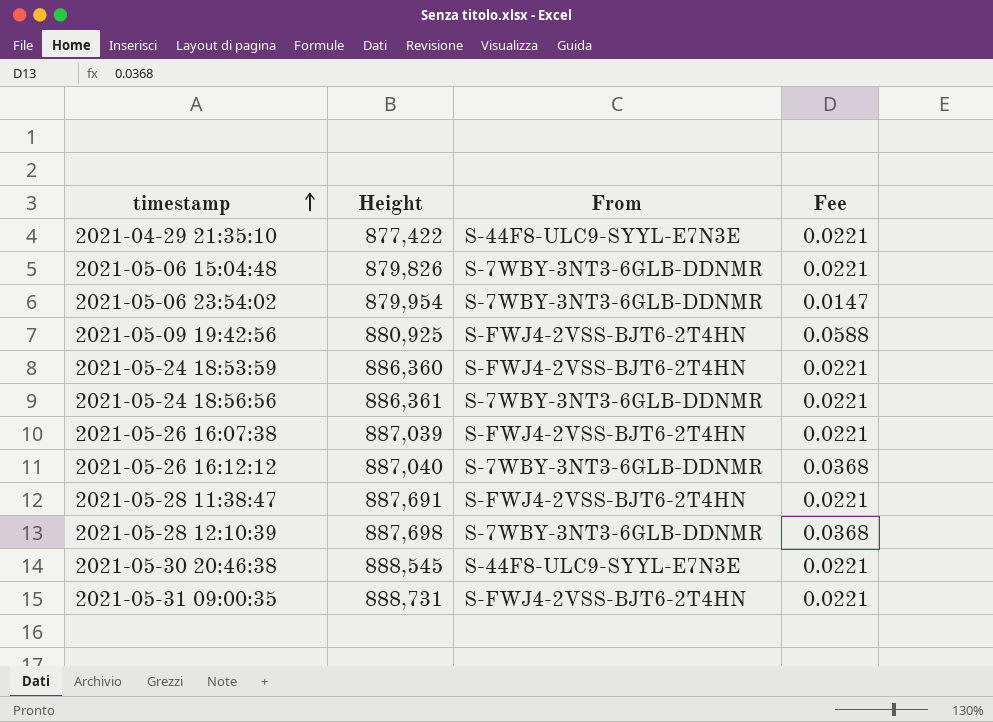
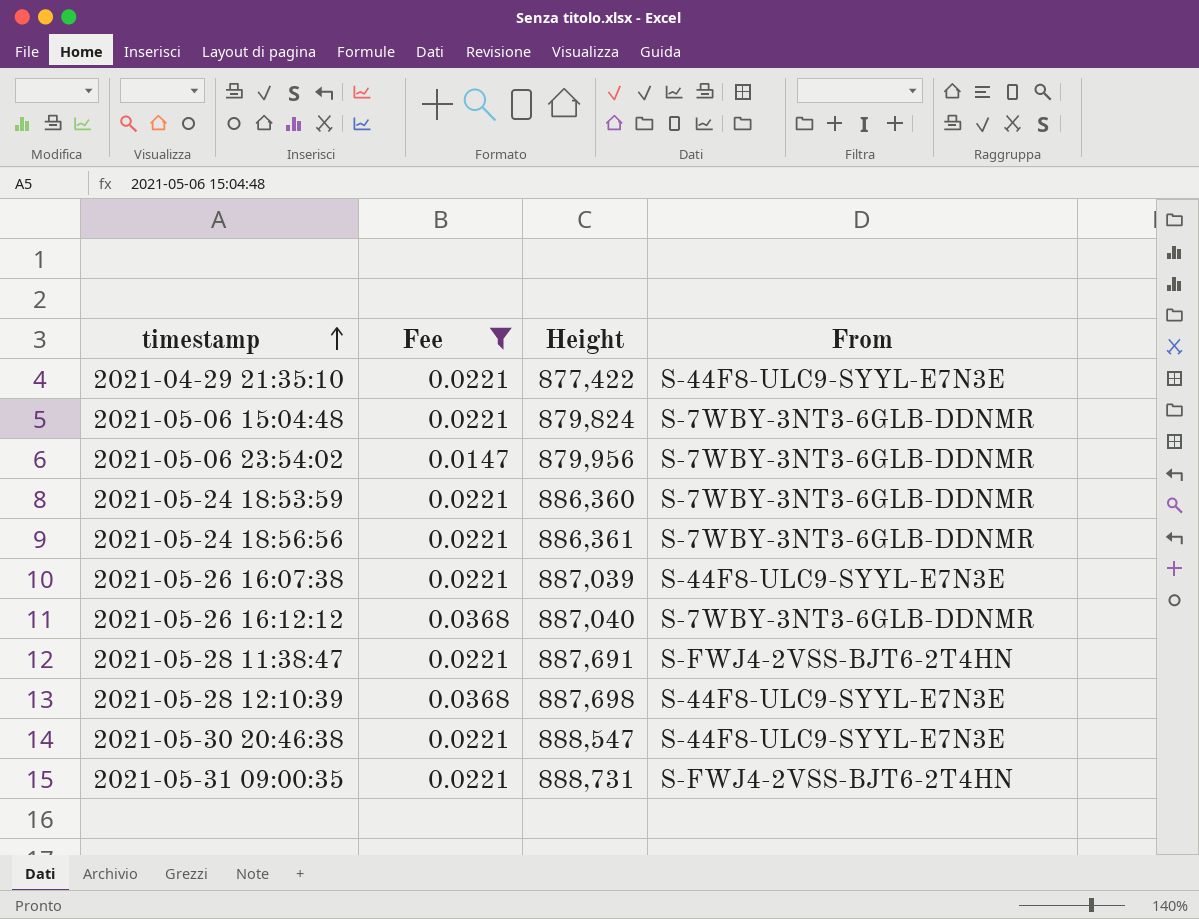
filter: none -> Fee != 0.0588
column Fee | position: 4 -> 2
2021-05-06 15:04:48 | Height: 879,826 -> 879,824
2021-05-06 23:54:02 | Height: 879,954 -> 879,956
2021-05-24 18:53:59 | From: S-FWJ4-2VSS-BJT6-2T4HN -> S-7WBY-3NT3-6GLB-DDNMR
2021-05-26 16:07:38 | From: S-FWJ4-2VSS-BJT6-2T4HN -> S-44F8-ULC9-SYYL-E7N3E
2021-05-28 12:10:39 | From: S-7WBY-3NT3-6GLB-DDNMR -> S-44F8-ULC9-SYYL-E7N3E
2021-05-30 20:46:38 | Height: 888,545 -> 888,547

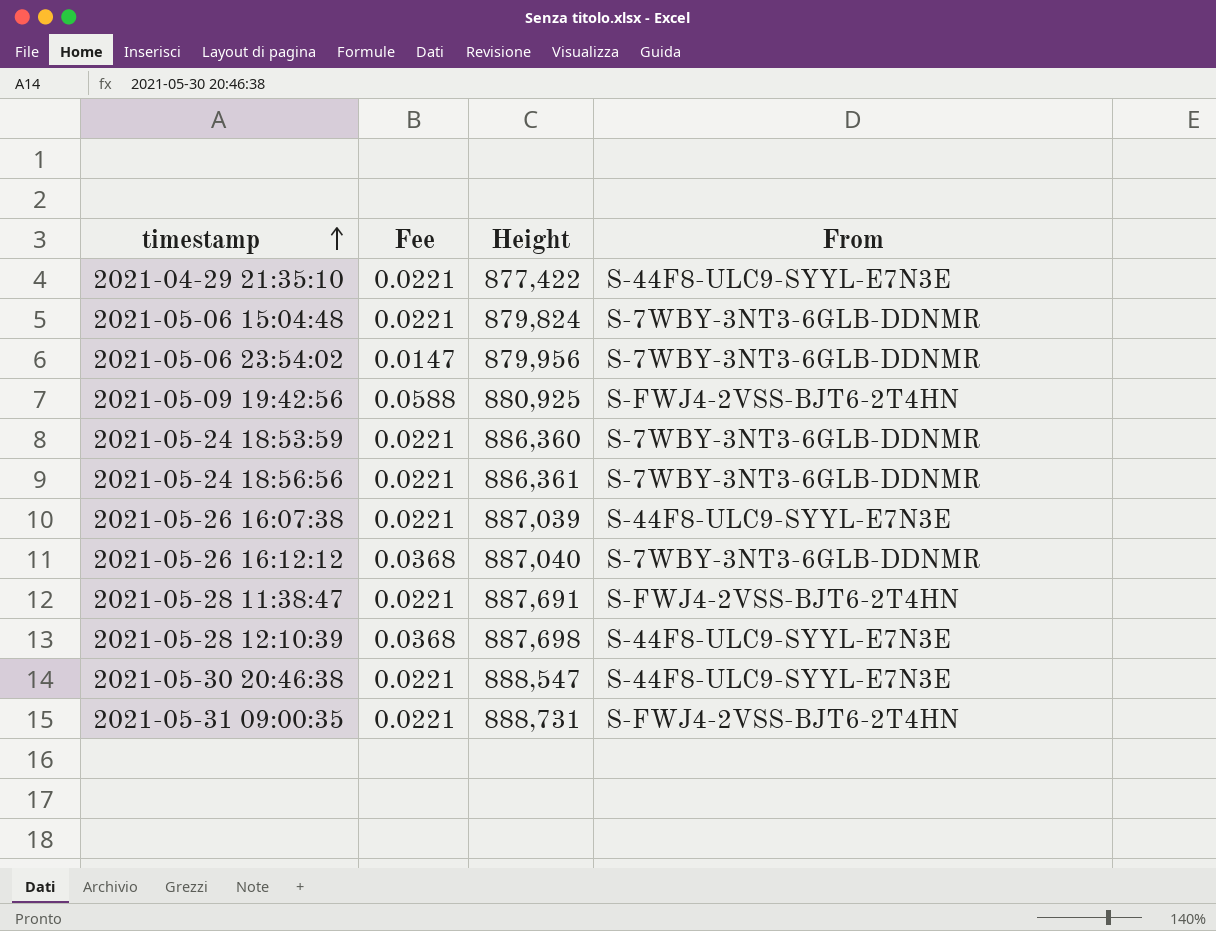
filter: Fee != 0.0588 -> none

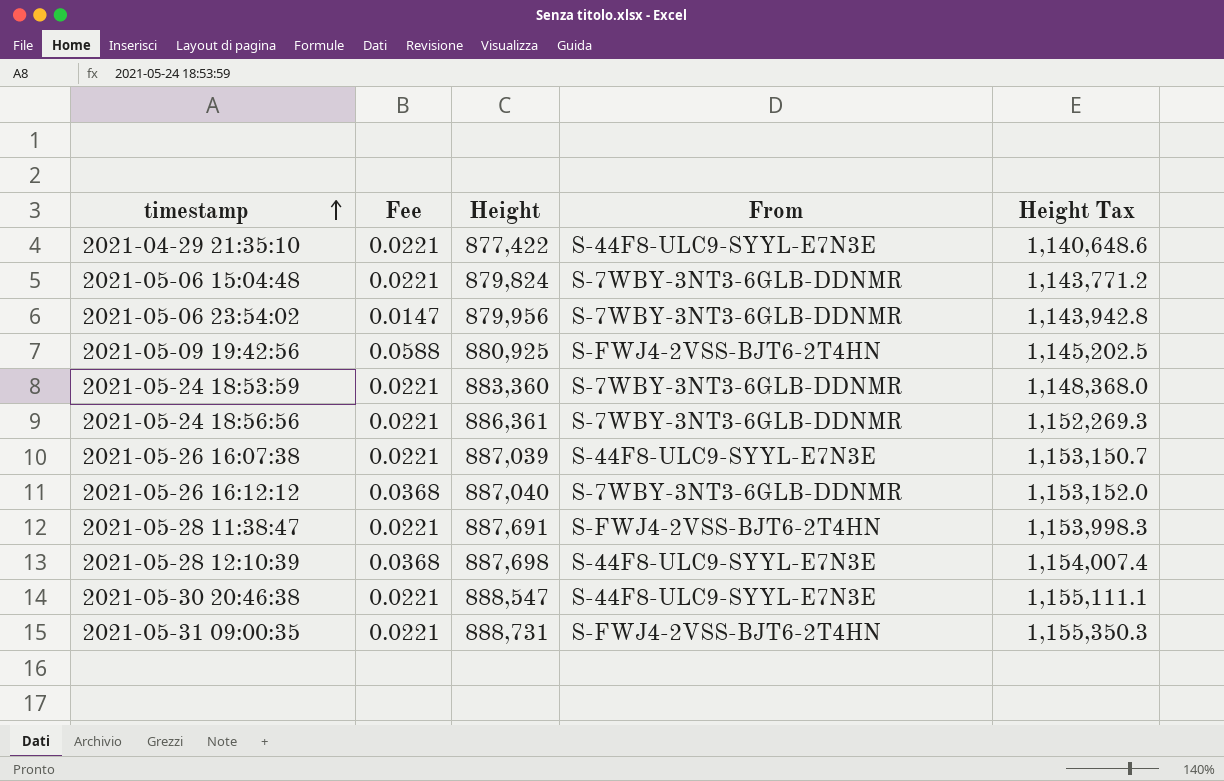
column Height Tax | formula: none -> [Height] * 1.3
2021-05-24 18:53:59 | Height: 886,360 -> 883,360

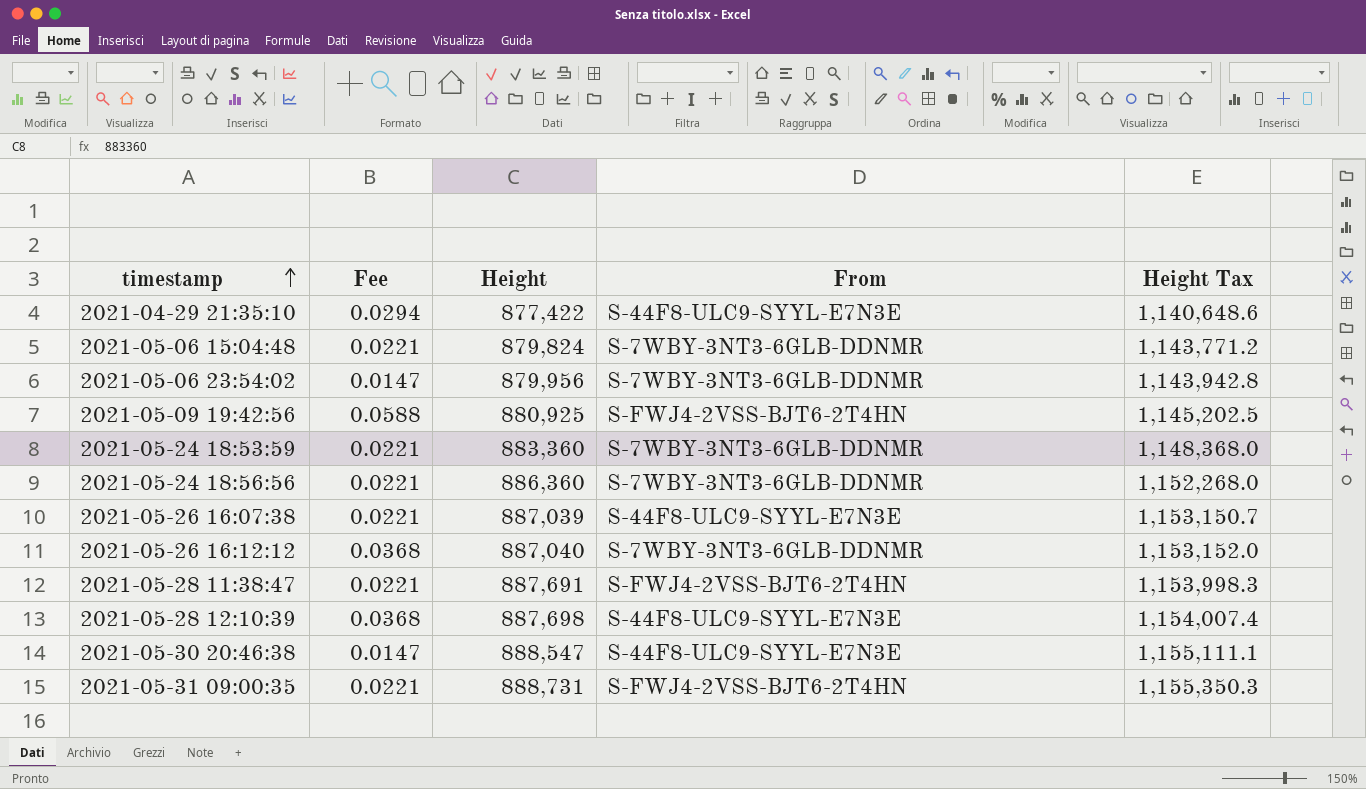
2021-04-29 21:35:10 | Fee: 0.0221 -> 0.0294
2021-05-24 18:56:56 | Height: 886,361 -> 886,360
2021-05-24 18:56:56 | Height Tax: 1,152,269.3 -> 1,152,268.0
2021-05-30 20:46:38 | Fee: 0.0221 -> 0.0147

